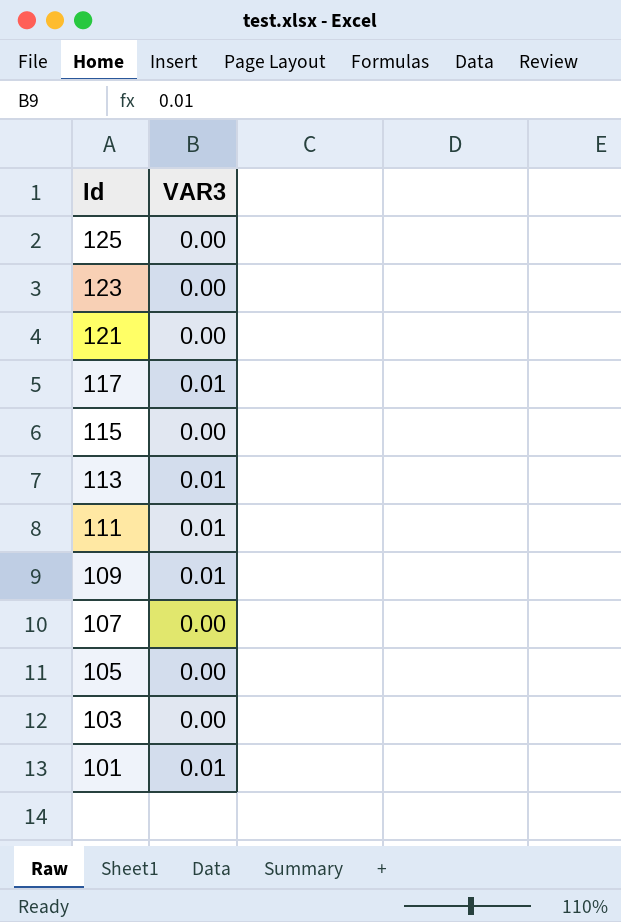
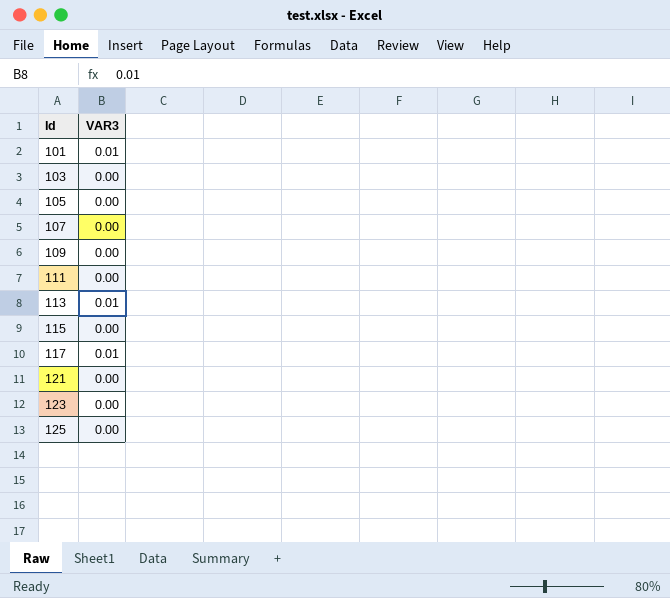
row order: Id descending -> Id ascending
109 | VAR3: 0.01 -> 0.00
111 | VAR3: 0.01 -> 0.00

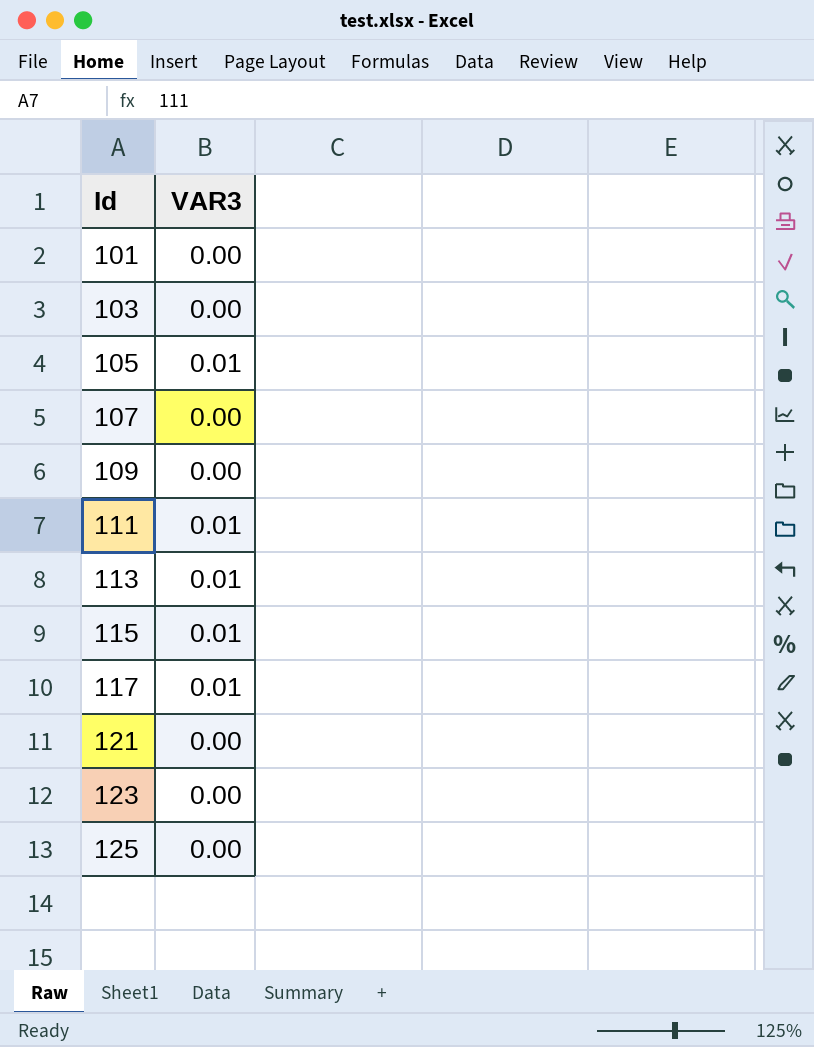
101 | VAR3: 0.01 -> 0.00
105 | VAR3: 0.00 -> 0.01
111 | VAR3: 0.00 -> 0.01
115 | VAR3: 0.00 -> 0.01

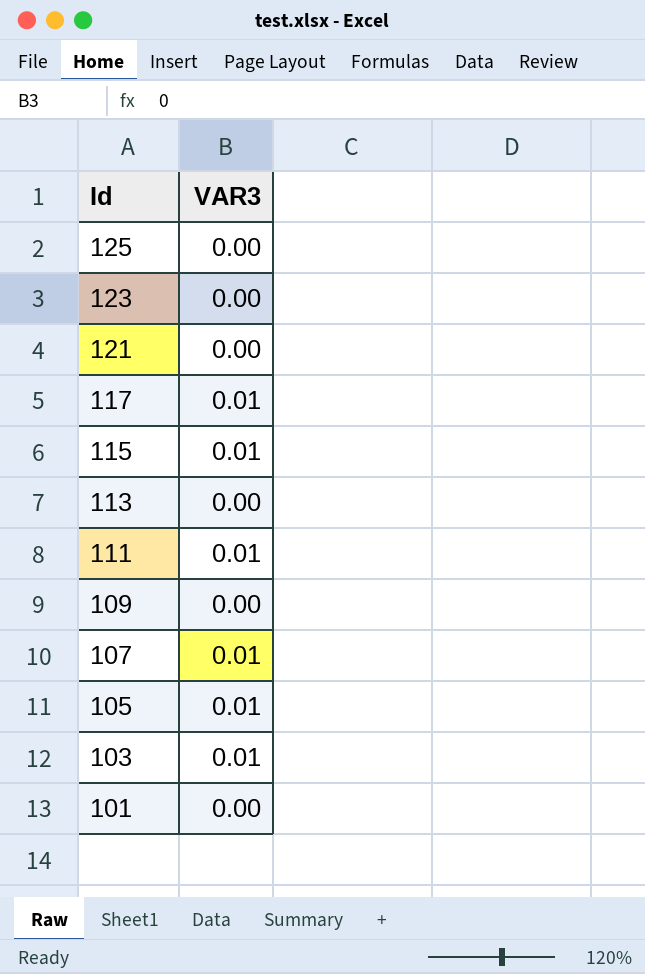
row order: Id ascending -> Id descending
113 | VAR3: 0.01 -> 0.00
107 | VAR3: 0.00 -> 0.01
103 | VAR3: 0.00 -> 0.01

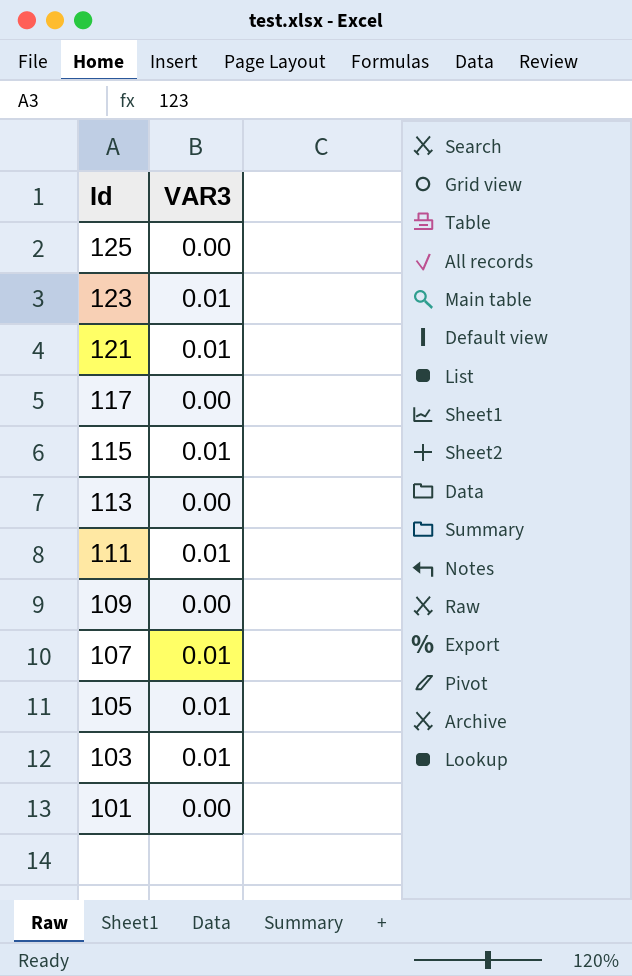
123 | VAR3: 0.00 -> 0.01
121 | VAR3: 0.00 -> 0.01
117 | VAR3: 0.01 -> 0.00

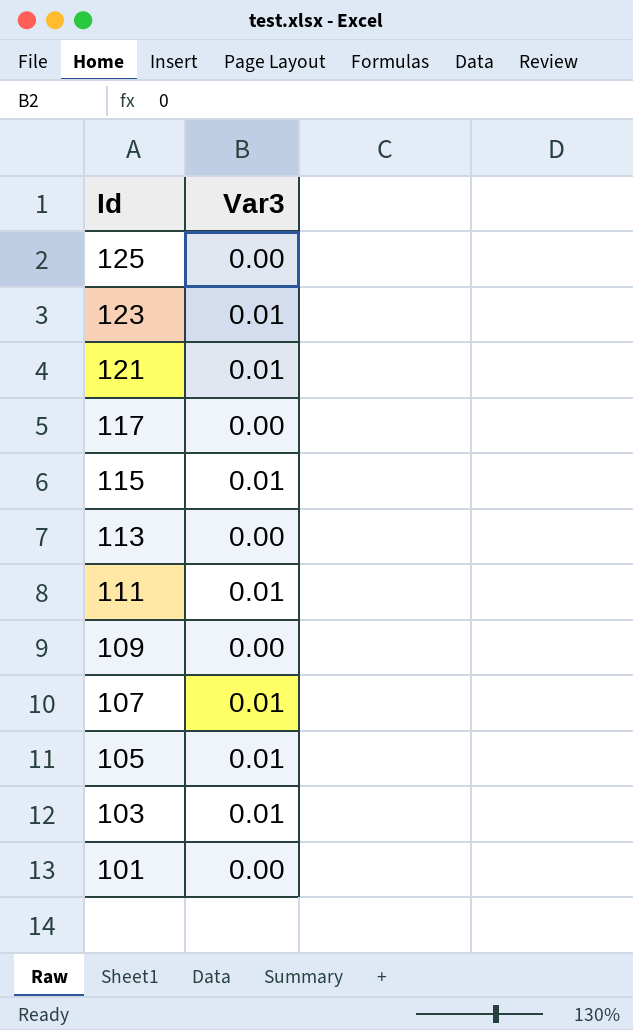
column name: VAR3 -> Var3

